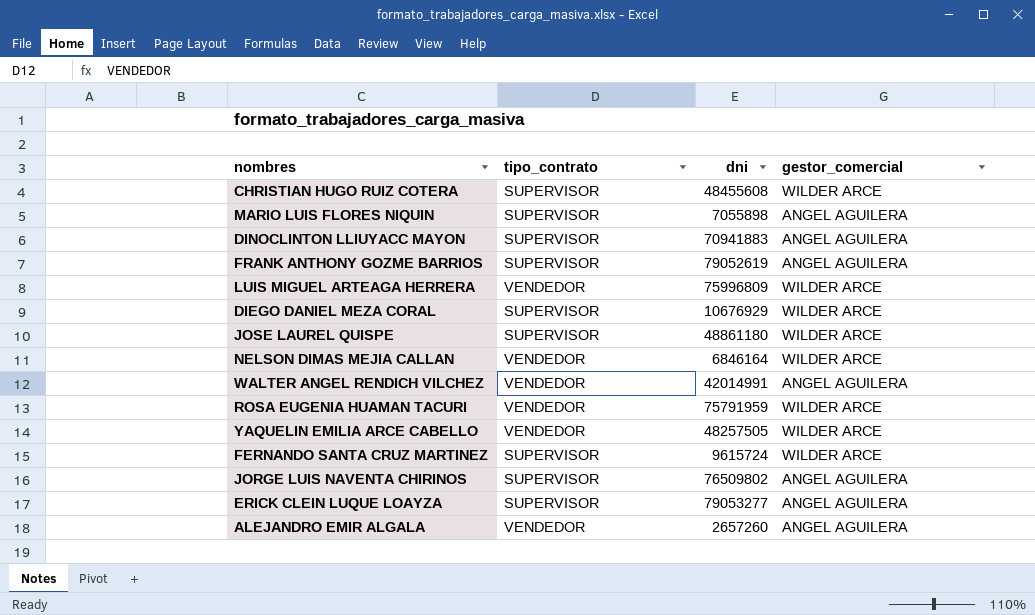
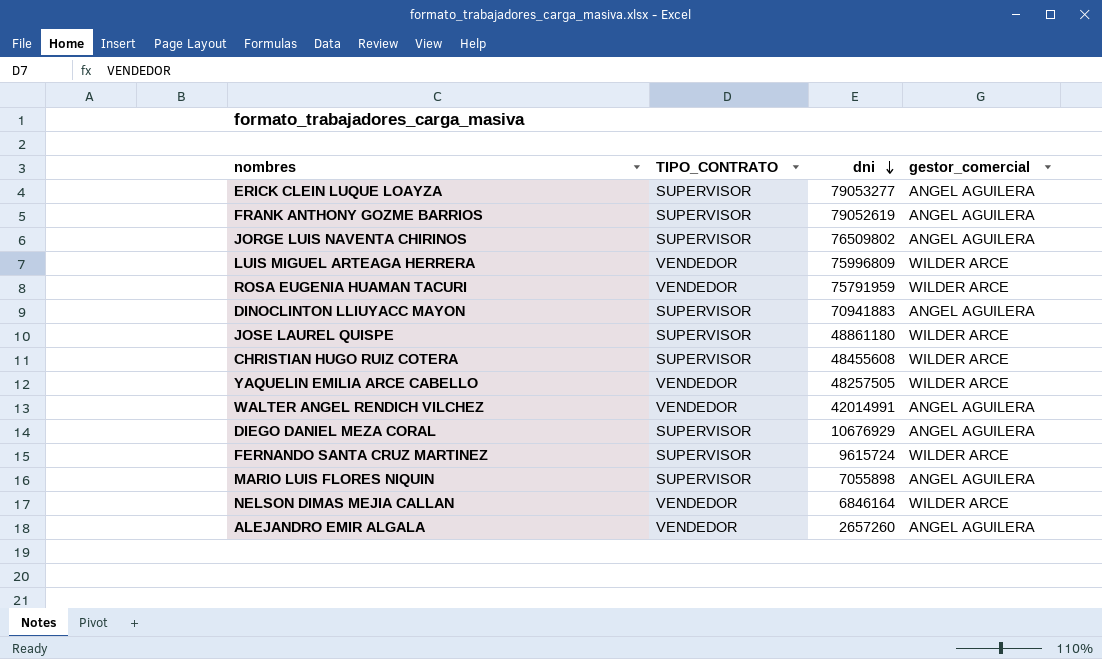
row order: none -> dni descending
column name: tipo_contrato -> TIPO_CONTRATO
DIEGO DANIEL MEZA CORAL | gestor_comercial: WILDER ARCE -> ANGEL AGUILERA

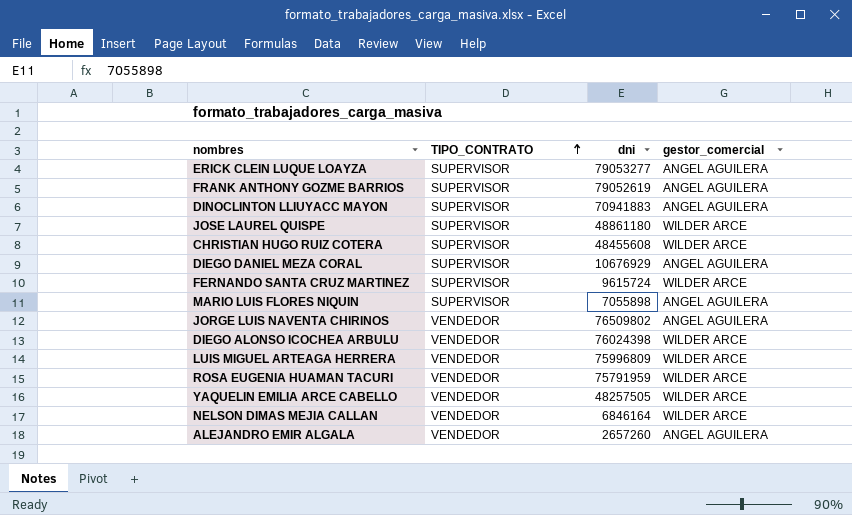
row order: dni descending -> TIPO_CONTRATO ascending
row WALTER ANGEL RENDICH VILCHEZ: VENDEDOR | 42014991 | ANGEL AGUILERA -> none
JORGE LUIS NAVENTA CHIRINOS | TIPO_CONTRATO: SUPERVISOR -> VENDEDOR
row DIEGO ALONSO ICOCHEA ARBULU: none -> VENDEDOR | 76024398 | WILDER ARCE

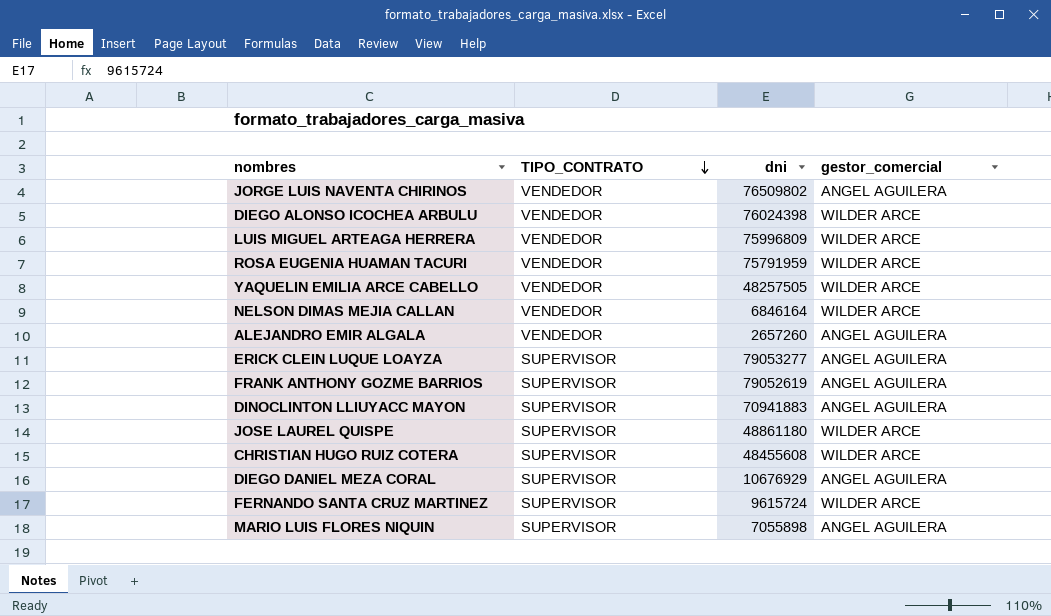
row order: TIPO_CONTRATO ascending -> TIPO_CONTRATO descending

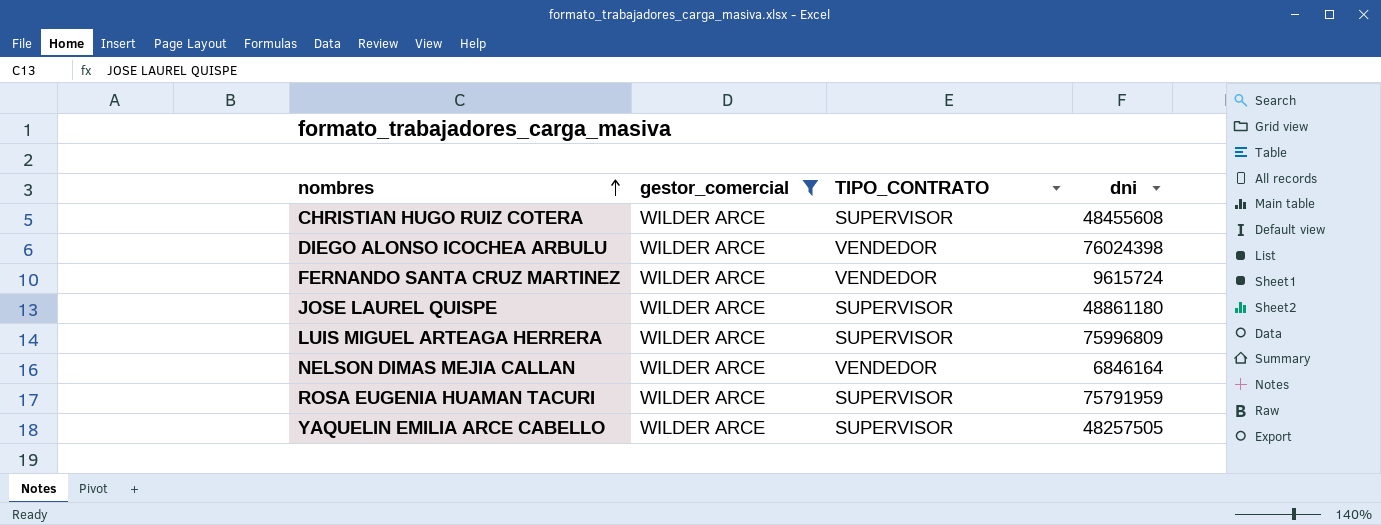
filter: none -> gestor_comercial = WILDER ARCE
row order: TIPO_CONTRATO descending -> nombres ascending
column gestor_comercial | position: 4 -> 2
FERNANDO SANTA CRUZ MARTINEZ | TIPO_CONTRATO: SUPERVISOR -> VENDEDOR
LUIS MIGUEL ARTEAGA HERRERA | TIPO_CONTRATO: VENDEDOR -> SUPERVISOR
ROSA EUGENIA HUAMAN TACURI | TIPO_CONTRATO: VENDEDOR -> SUPERVISOR
YAQUELIN EMILIA ARCE CABELLO | TIPO_CONTRATO: VENDEDOR -> SUPERVISOR

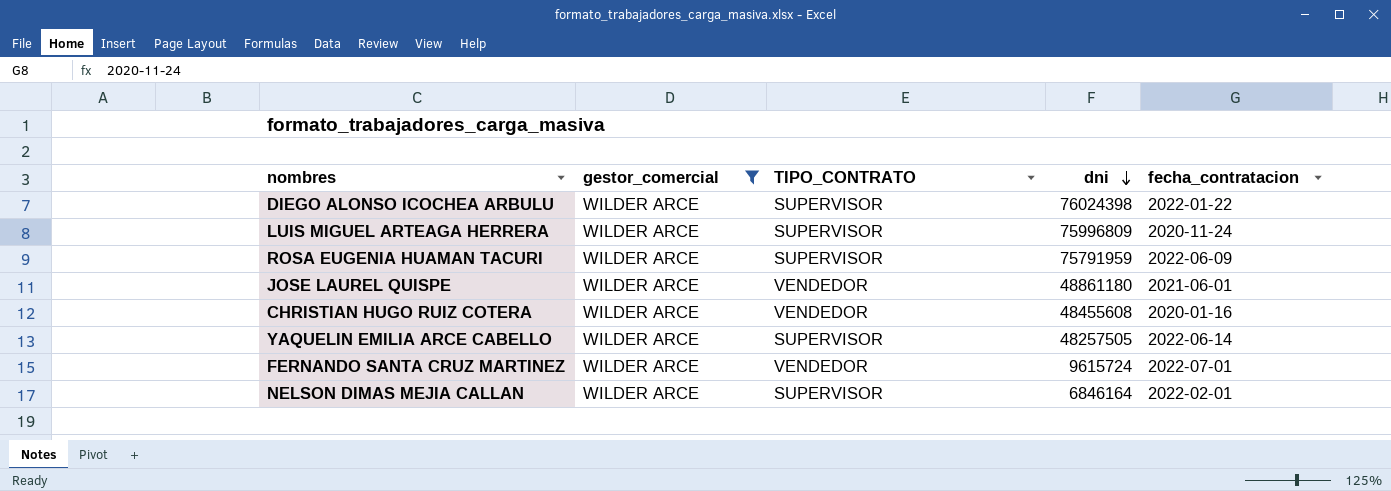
row order: nombres ascending -> dni descending
column fecha_contratacion | position: none -> 5
DIEGO ALONSO ICOCHEA ARBULU | TIPO_CONTRATO: VENDEDOR -> SUPERVISOR
JOSE LAUREL QUISPE | TIPO_CONTRATO: SUPERVISOR -> VENDEDOR
CHRISTIAN HUGO RUIZ COTERA | TIPO_CONTRATO: SUPERVISOR -> VENDEDOR
NELSON DIMAS MEJIA CALLAN | TIPO_CONTRATO: VENDEDOR -> SUPERVISOR

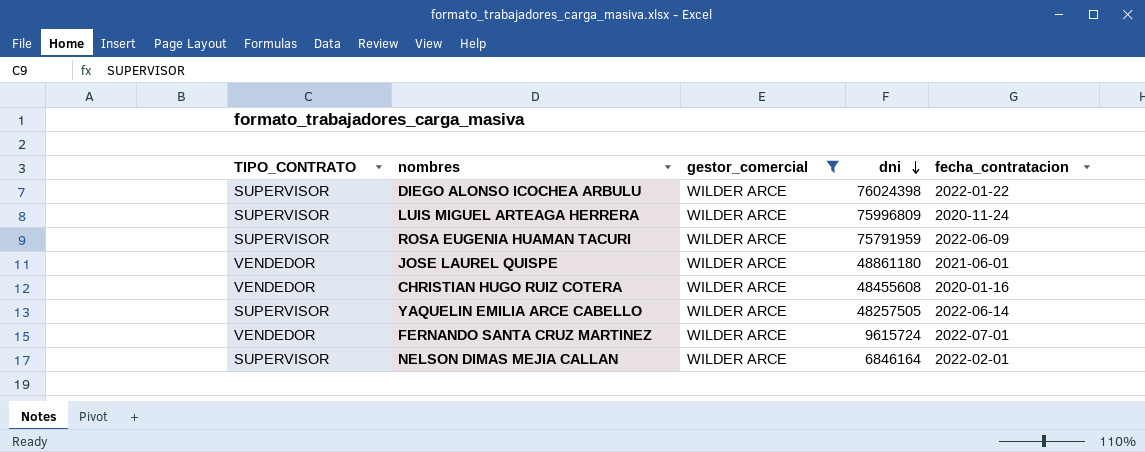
column TIPO_CONTRATO | position: 3 -> 1

